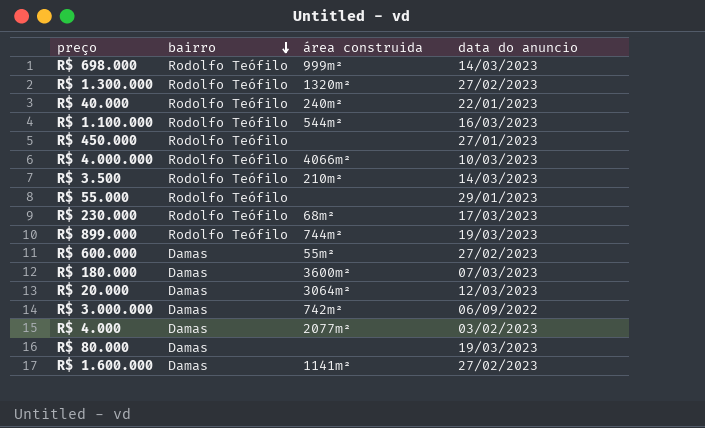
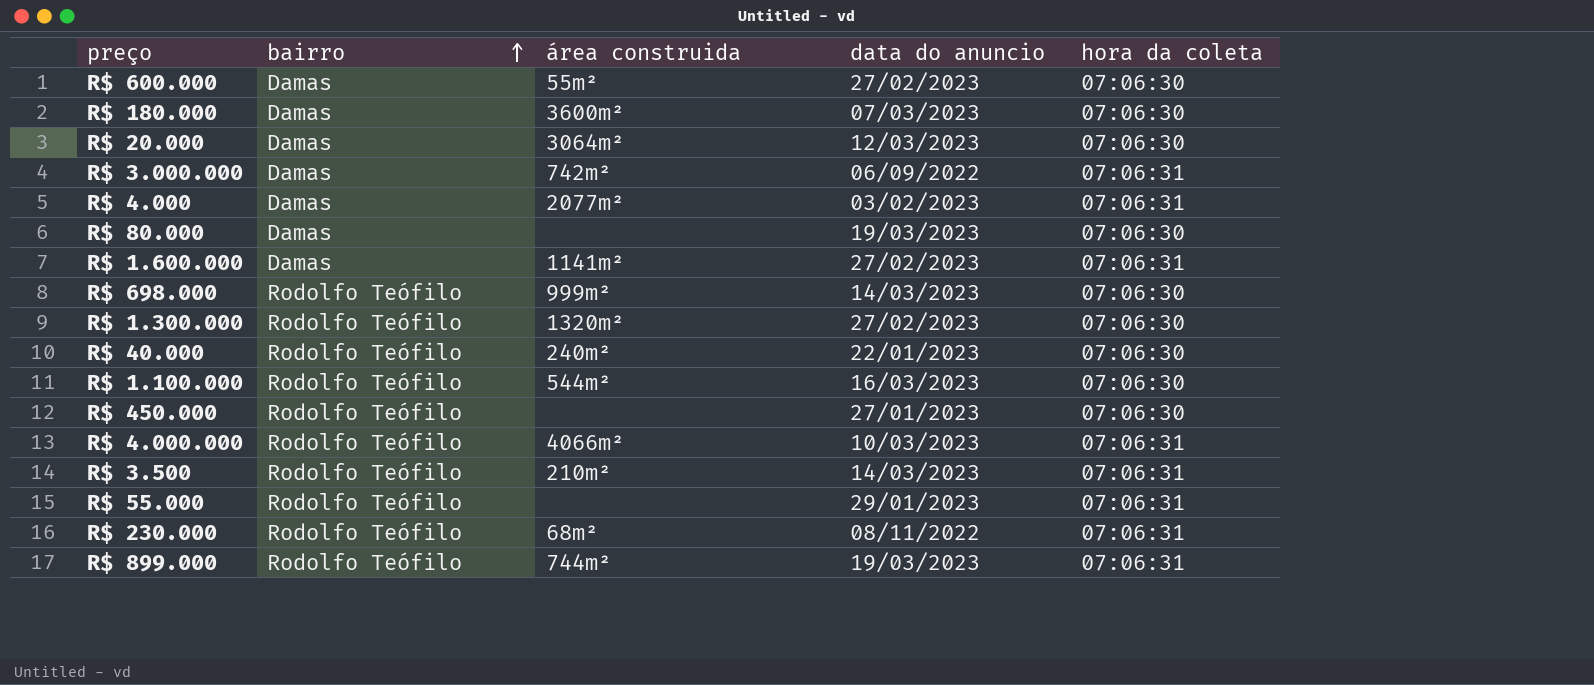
row order: bairro descending -> bairro ascending
column hora da coleta | position: none -> 5
R$ 230.000 | data do anuncio: 17/03/2023 -> 08/11/2022

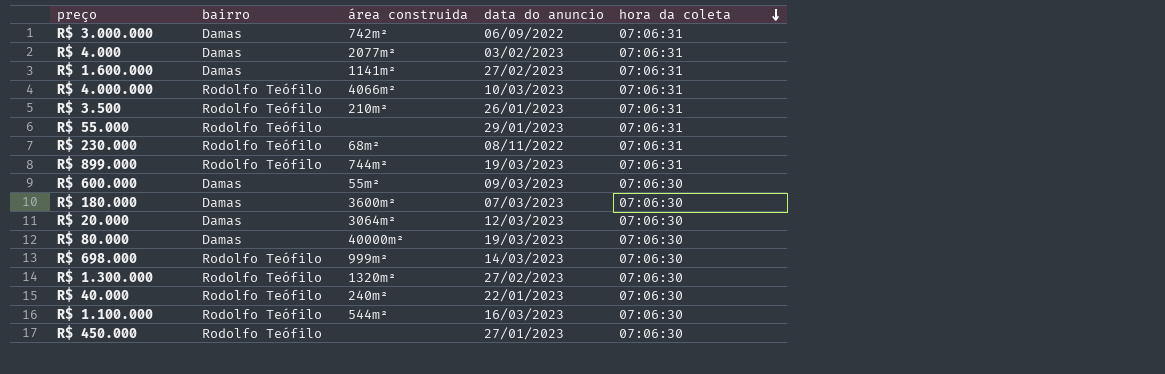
row order: bairro ascending -> hora da coleta descending
R$ 3.500 | data do anuncio: 14/03/2023 -> 26/01/2023
R$ 600.000 | data do anuncio: 27/02/2023 -> 09/03/2023
R$ 80.000 | área construida: none -> 40000m²

